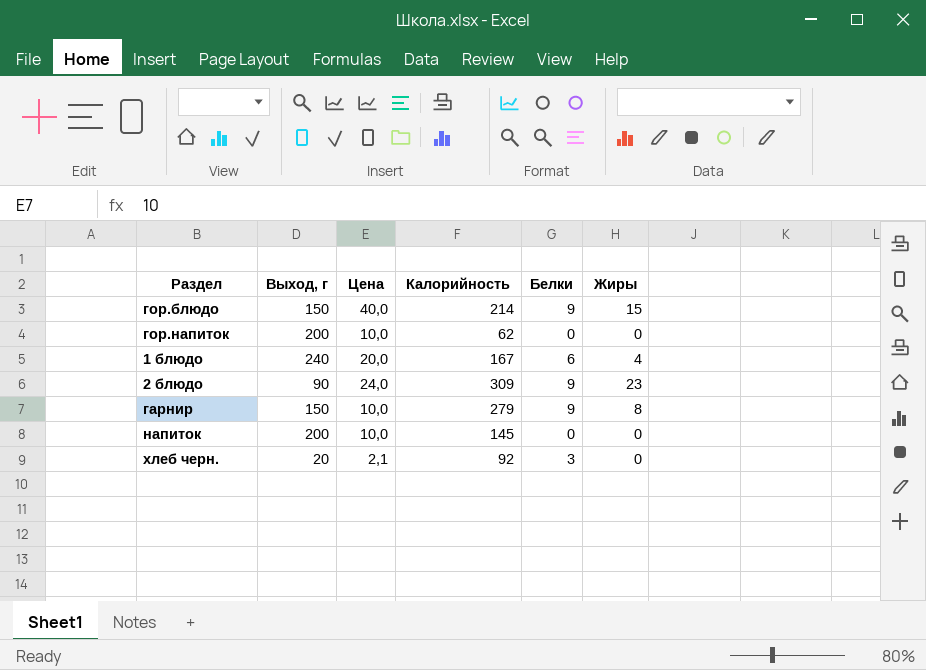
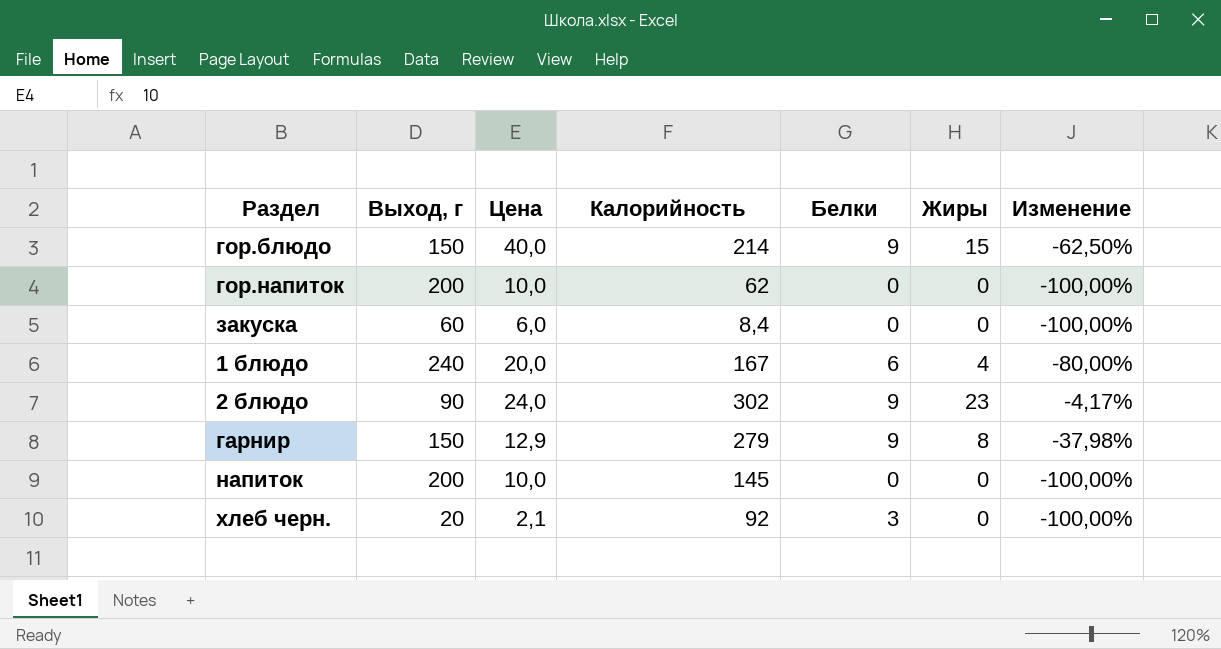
column Изменение | formula: none -> ([Жиры] - [Цена]) / [Цена]
row закуска: none -> 60 | 6,0 | 8,4 | 0 | 0 | -100,00%
2 блюдо | Калорийность: 309 -> 302
гарнир | Цена: 10,0 -> 12,9

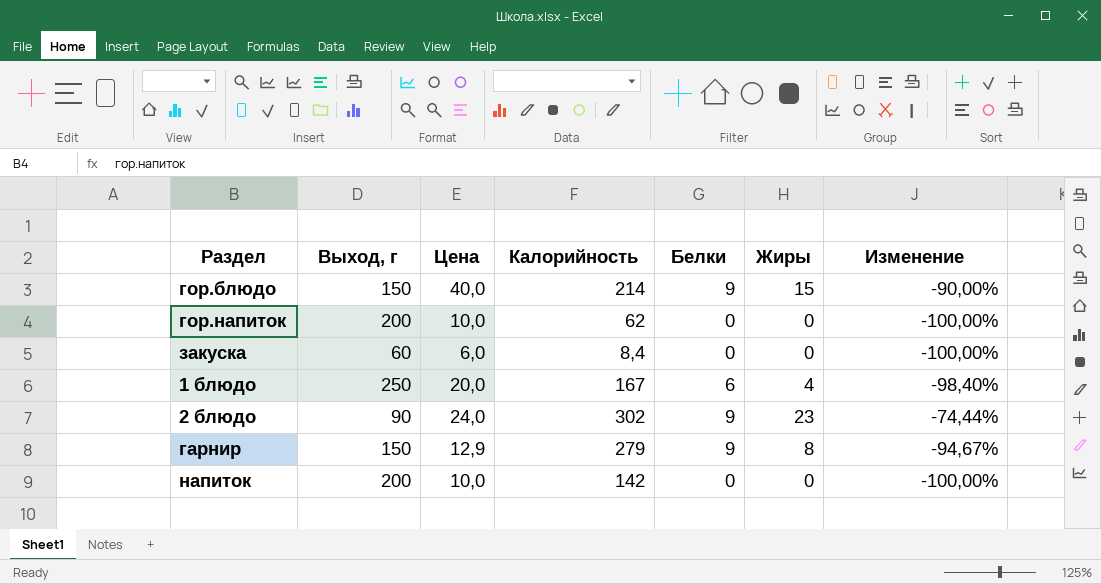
column Изменение | formula: ([Жиры] - [Цена]) / [Цена] -> ([Жиры] - [Выход, г]) / [Выход, г]
row хлеб черн.: 20 | 2,1 | 92 | 3 | 0 | -100,00% -> none
1 блюдо | Выход, г: 240 -> 250
напиток | Калорийность: 145 -> 142

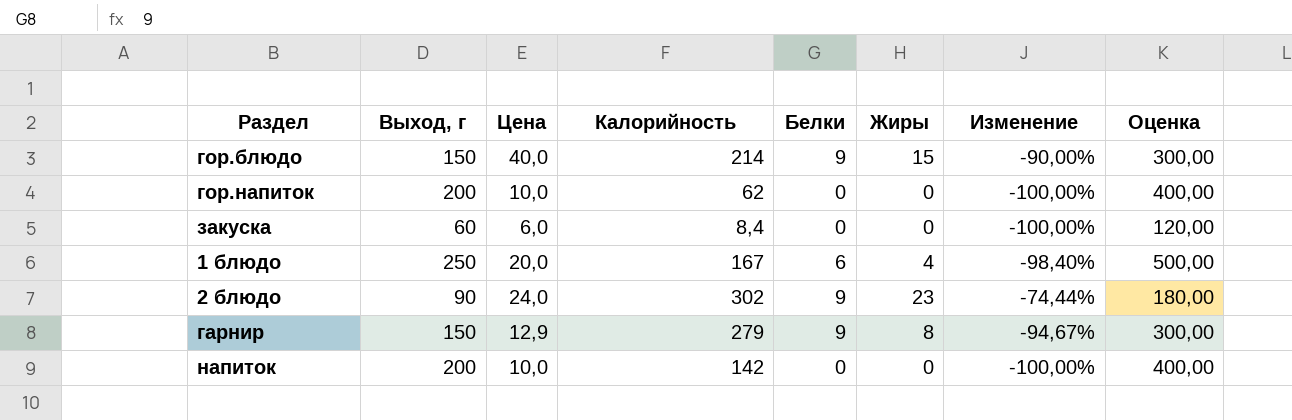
column Оценка | formula: none -> [Выход, г] * 2

